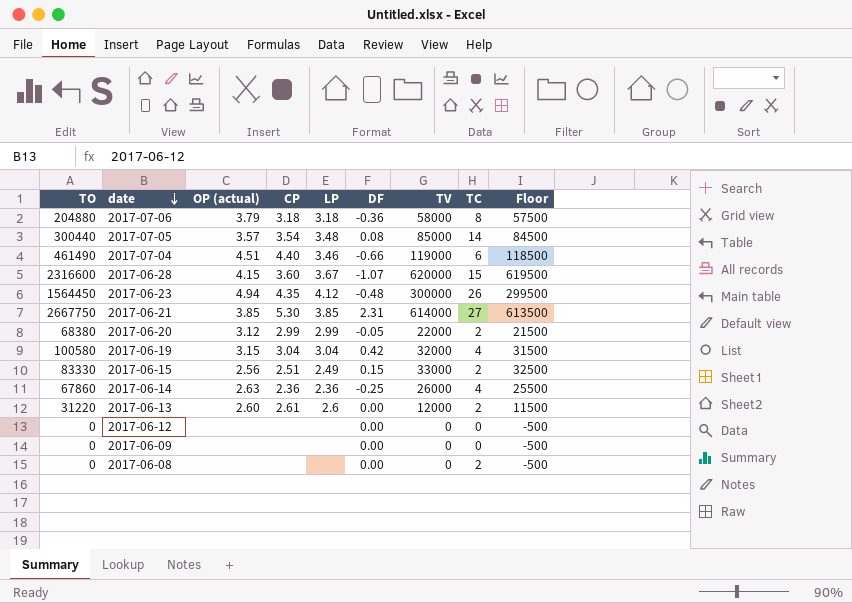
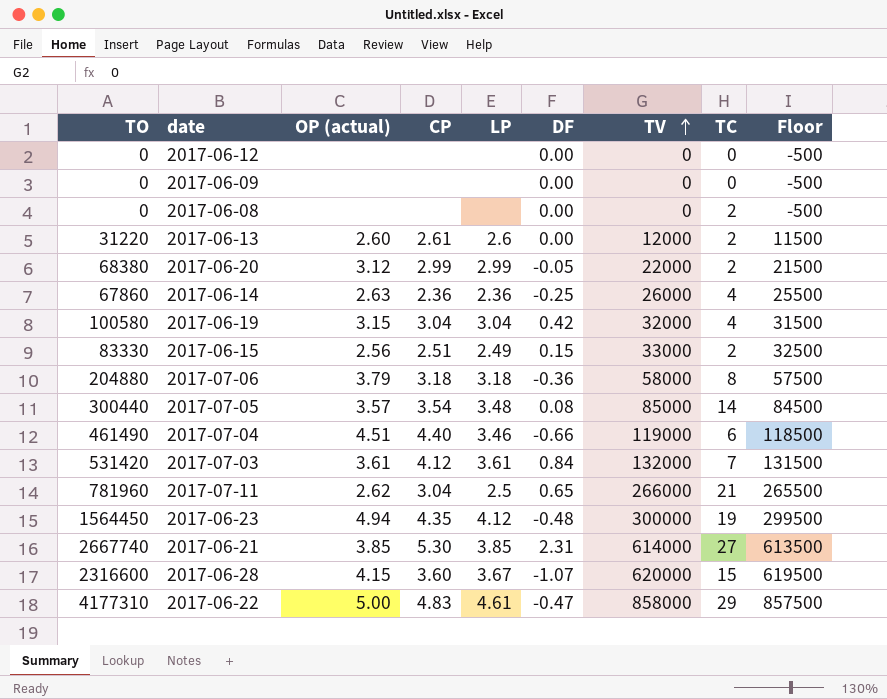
row order: date descending -> TV ascending
row 2017-07-03: none -> 531420 | 3.61 | 4.12 | 3.61 | 0.84 | 132000 | 7 | 131500
row 2017-07-11: none -> 781960 | 2.62 | 3.04 | 2.5 | 0.65 | 266000 | 21 | 265500
2017-06-23 | TC: 26 -> 19
2017-06-21 | TO: 2667750 -> 2667740
row 2017-06-22: none -> 4177310 | 5.00 | 4.83 | 4.61 | -0.47 | 858000 | 29 | 857500

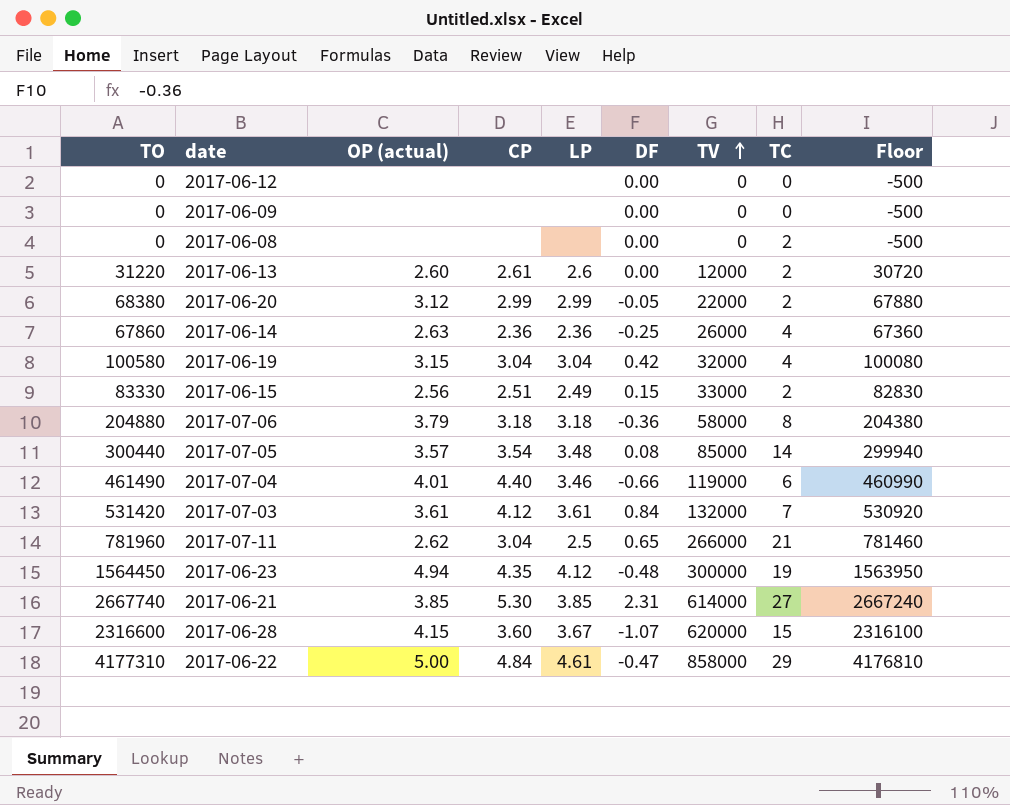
column Floor | formula: [TV] - 500 -> [TO] - 500
2017-07-04 | OP (actual): 4.51 -> 4.01
2017-06-22 | CP: 4.83 -> 4.84

